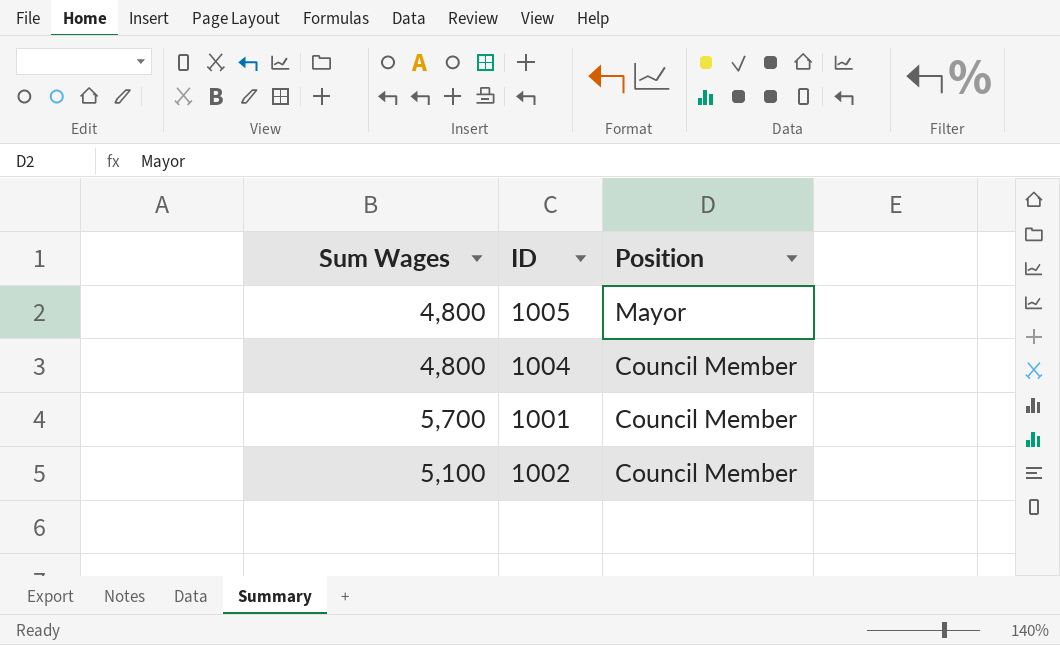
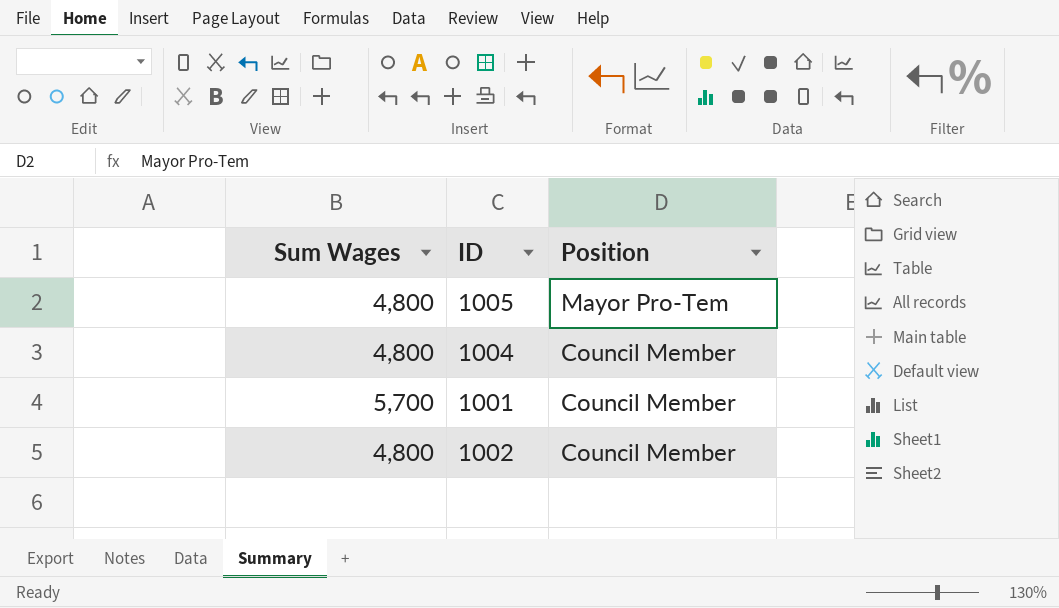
1005 | Position: Mayor -> Mayor Pro-Tem
1002 | Sum Wages: 5,100 -> 4,800

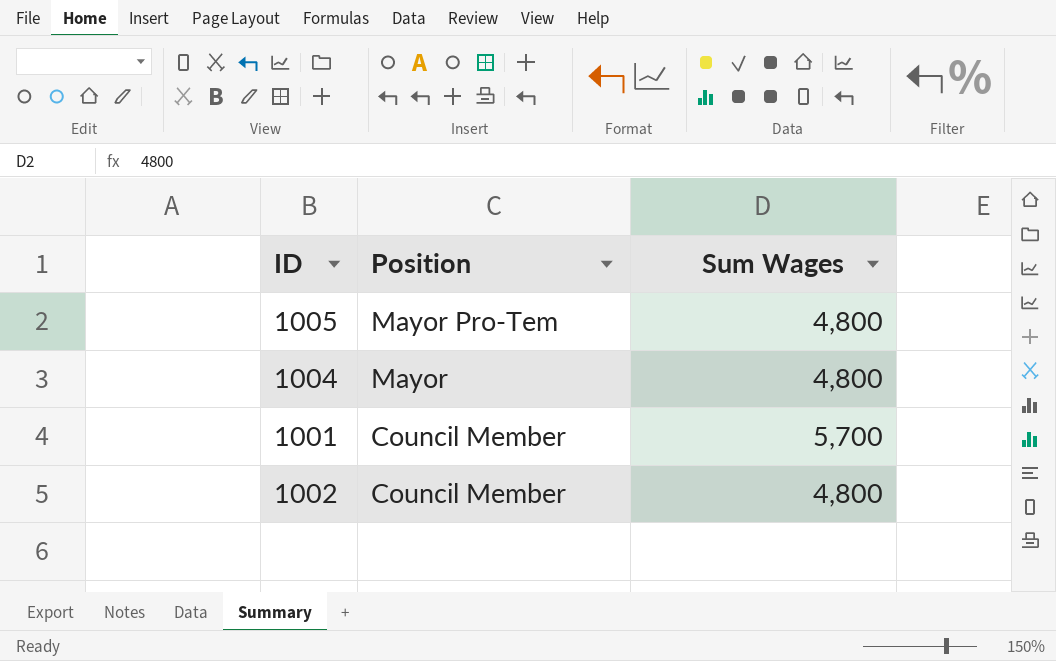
column Sum Wages | position: 1 -> 3
1004 | Position: Council Member -> Mayor

